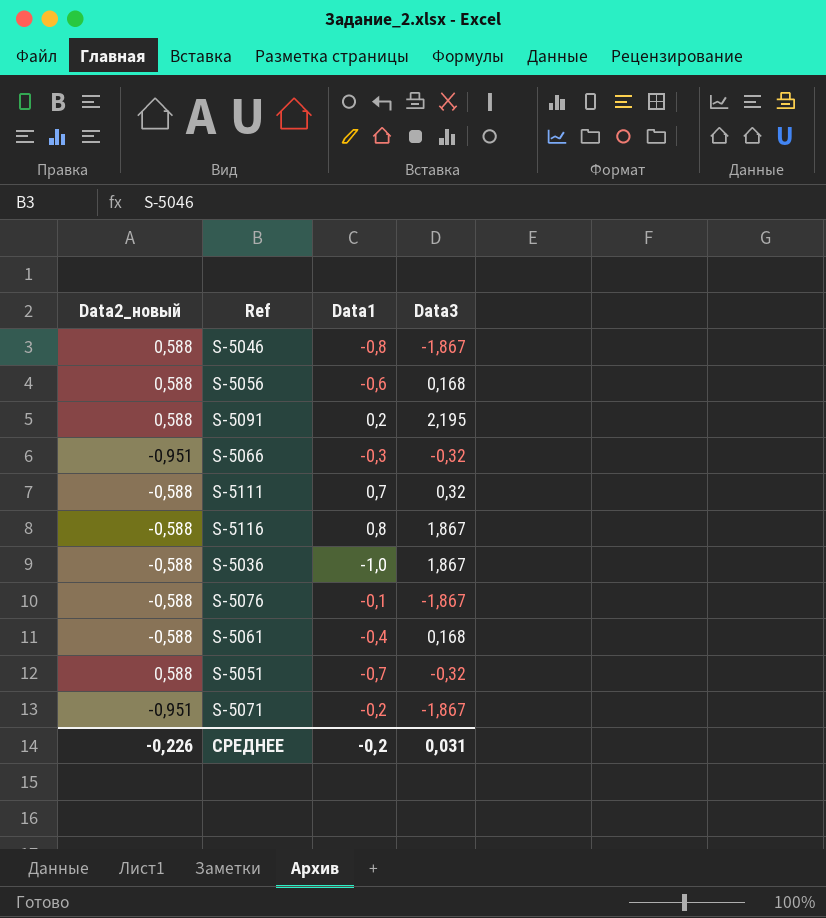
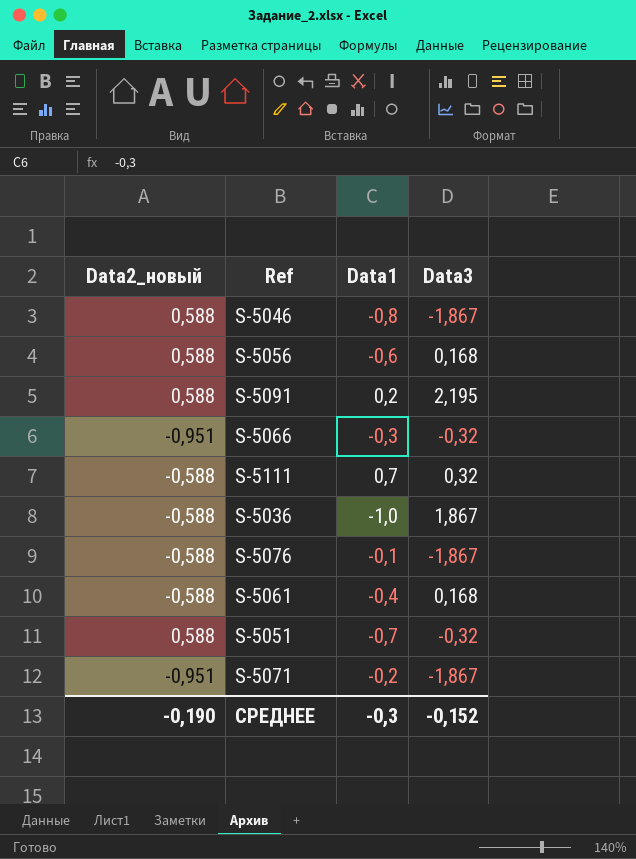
row S-5116: -0,588 | 0,8 | 1,867 -> none
СРЕДНЕЕ | Data2_новый: -0,226 -> -0,190
СРЕДНЕЕ | Data1: -0,2 -> -0,3
СРЕДНЕЕ | Data3: 0,031 -> -0,152

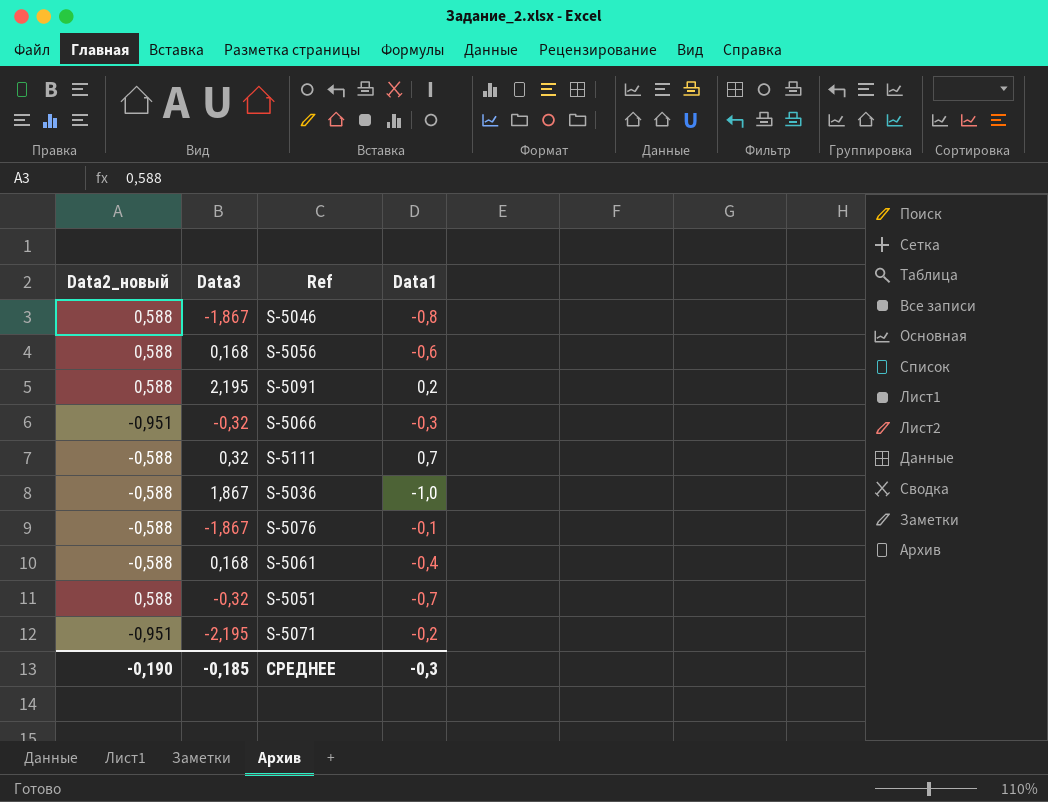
column Data3 | position: 4 -> 2
S-5071 | Data3: -1,867 -> -2,195
СРЕДНЕЕ | Data3: -0,152 -> -0,185

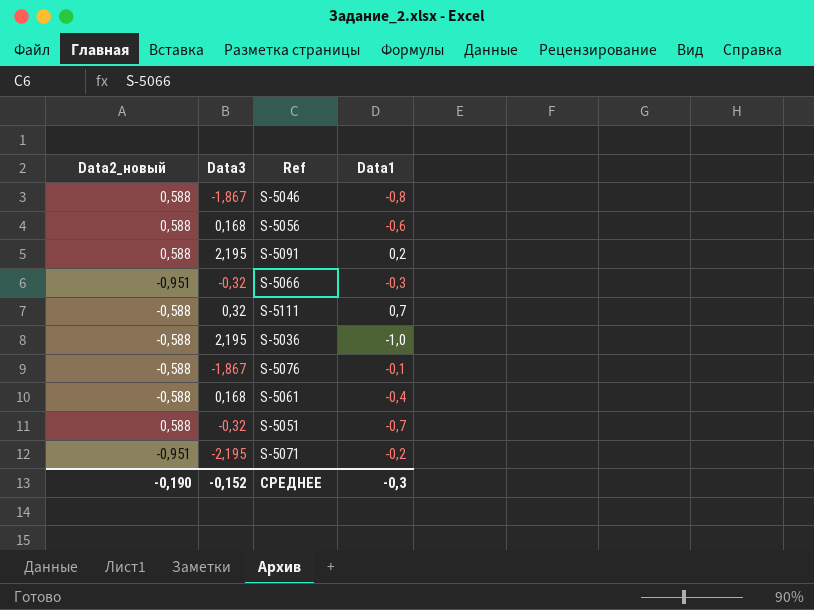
S-5036 | Data3: 1,867 -> 2,195
СРЕДНЕЕ | Data3: -0,185 -> -0,152

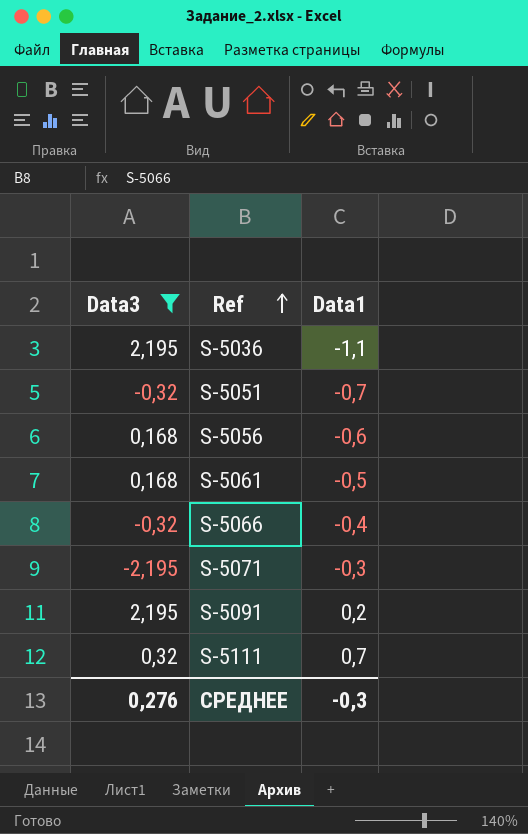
filter: none -> Data3 != -1,867
row order: none -> Ref ascending
column Data2_новый | position: 1 -> none
S-5036 | Data1: -1,0 -> -1,1
S-5061 | Data1: -0,4 -> -0,5
S-5066 | Data1: -0,3 -> -0,4
S-5071 | Data1: -0,2 -> -0,3
СРЕДНЕЕ | Data3: -0,152 -> 0,276

